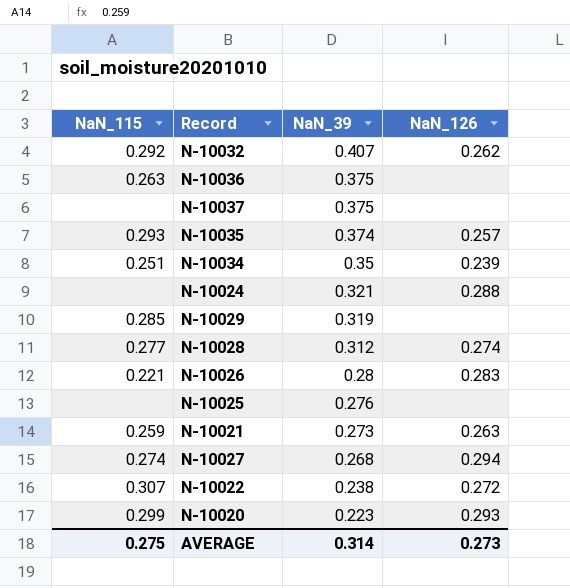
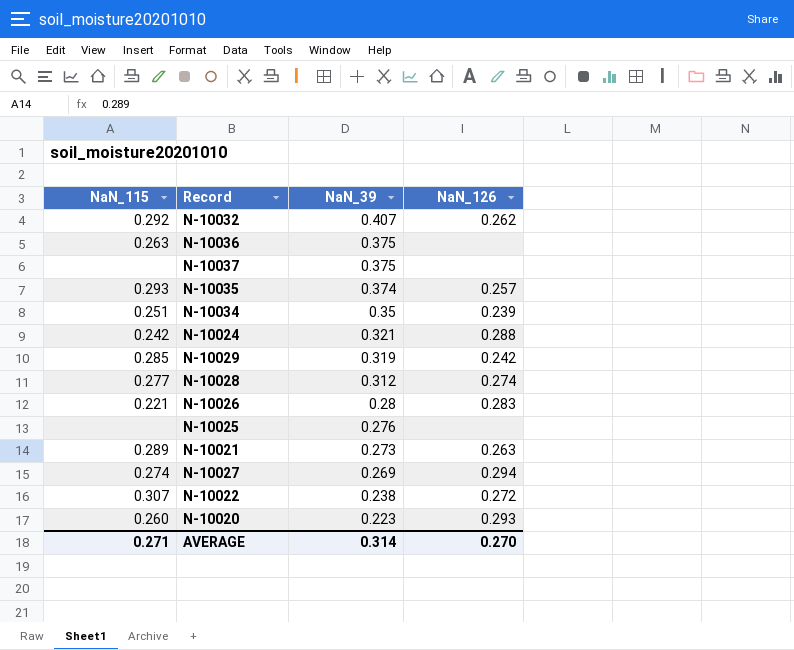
N-10024 | NaN_115: none -> 0.242
N-10029 | NaN_126: none -> 0.242
N-10021 | NaN_115: 0.259 -> 0.289
N-10027 | NaN_39: 0.268 -> 0.269
N-10020 | NaN_115: 0.299 -> 0.260
AVERAGE | NaN_115: 0.275 -> 0.271
AVERAGE | NaN_126: 0.273 -> 0.270

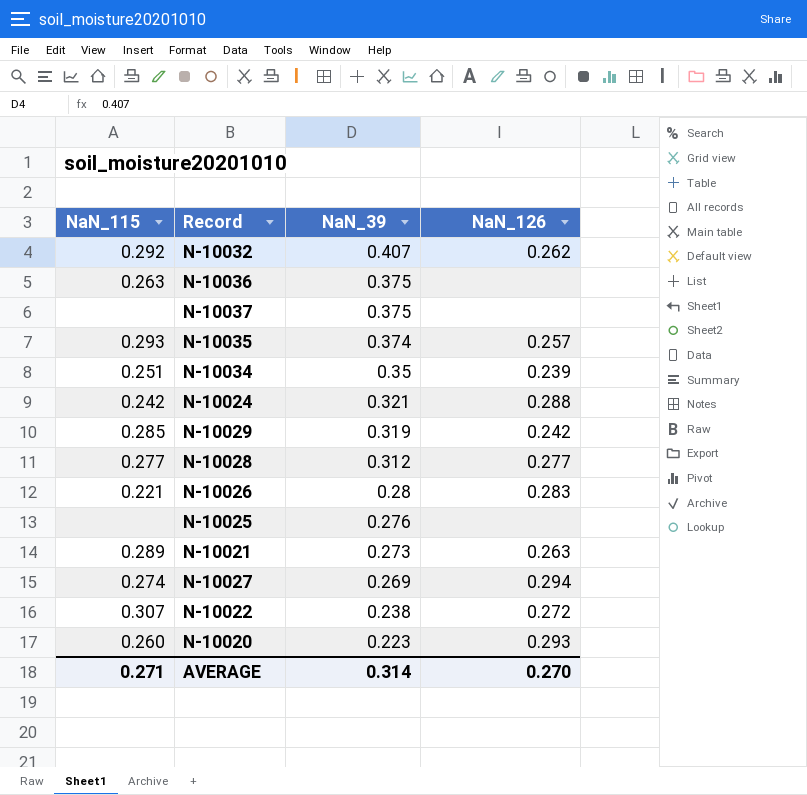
N-10028 | NaN_126: 0.274 -> 0.277

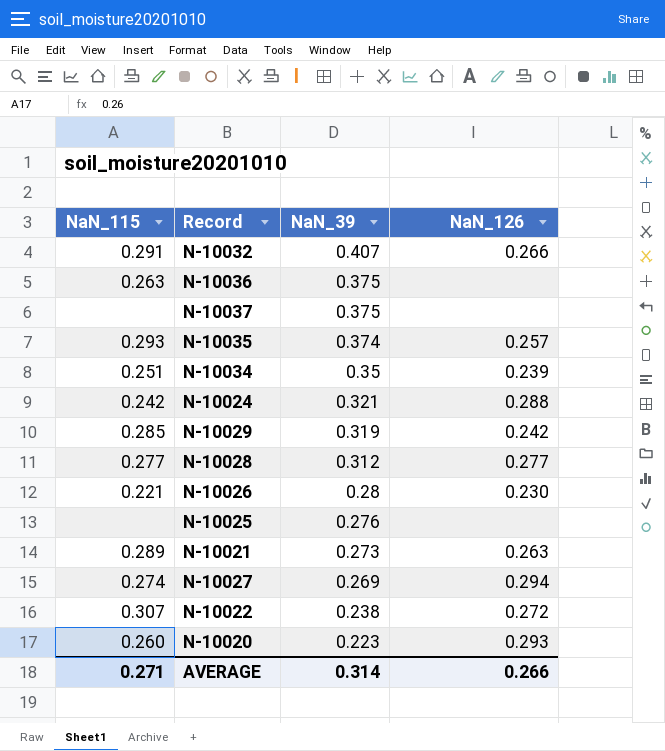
N-10032 | NaN_115: 0.292 -> 0.291
N-10032 | NaN_126: 0.262 -> 0.266
N-10026 | NaN_126: 0.283 -> 0.230
AVERAGE | NaN_126: 0.270 -> 0.266

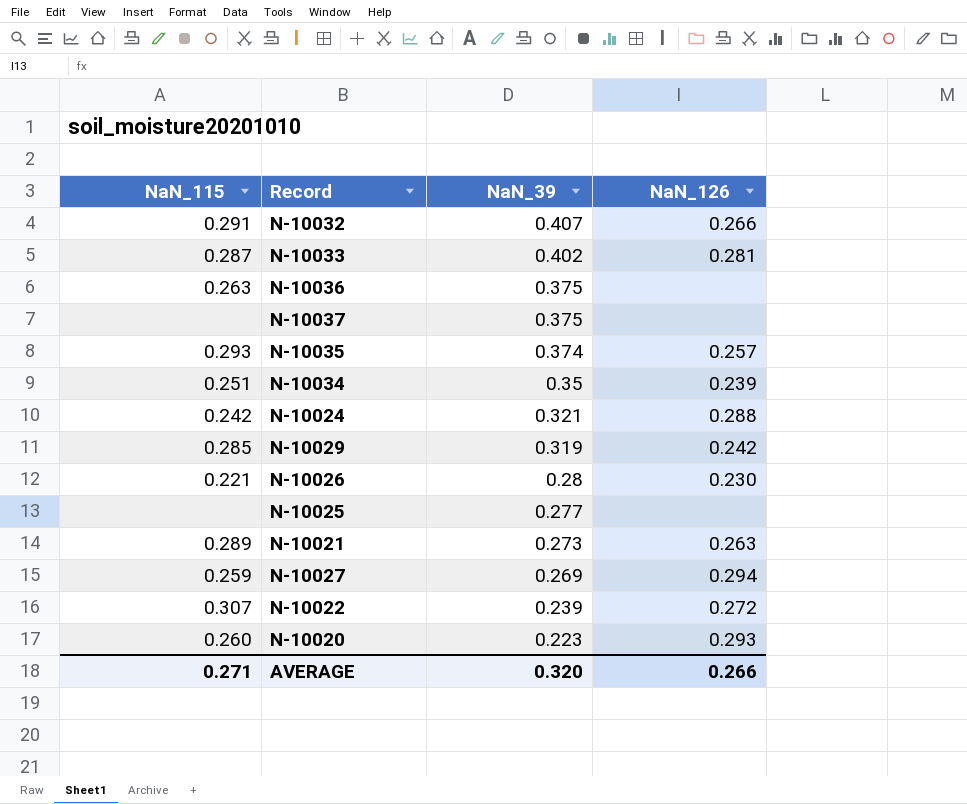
row N-10028: 0.277 | 0.312 | 0.277 -> none
row N-10033: none -> 0.287 | 0.402 | 0.281
N-10025 | NaN_39: 0.276 -> 0.277
N-10027 | NaN_115: 0.274 -> 0.259
N-10022 | NaN_39: 0.238 -> 0.239
AVERAGE | NaN_39: 0.314 -> 0.320

